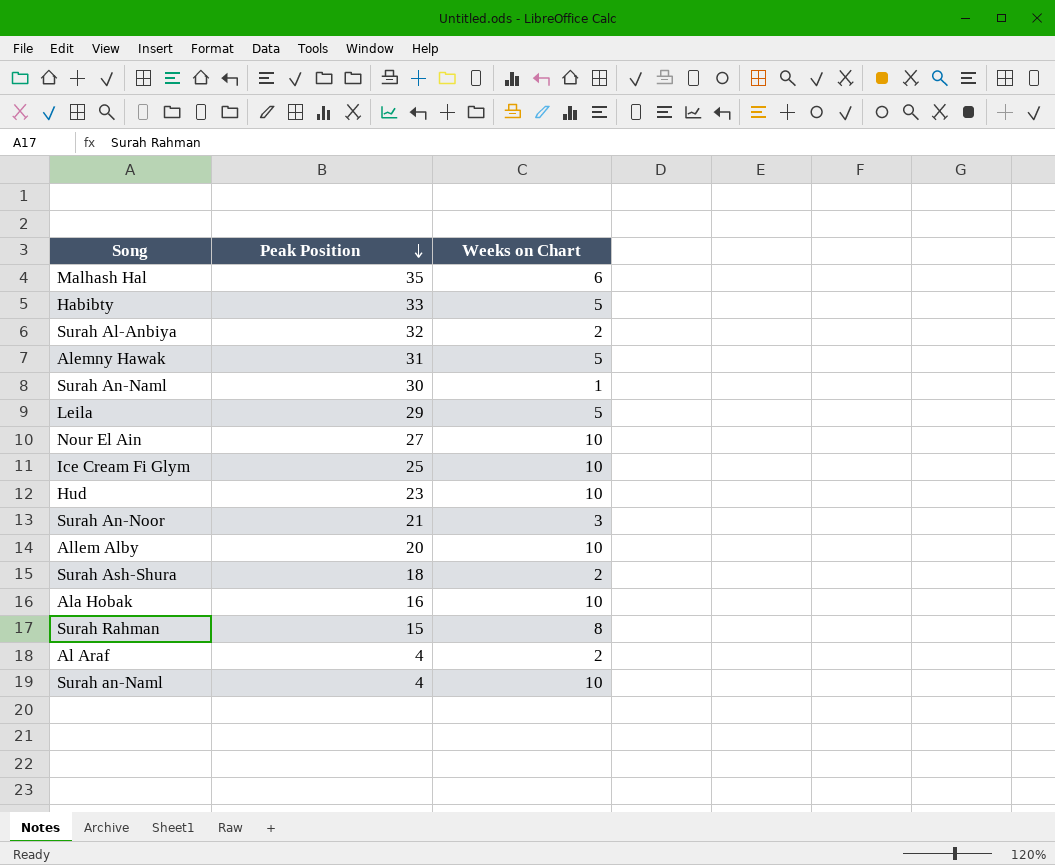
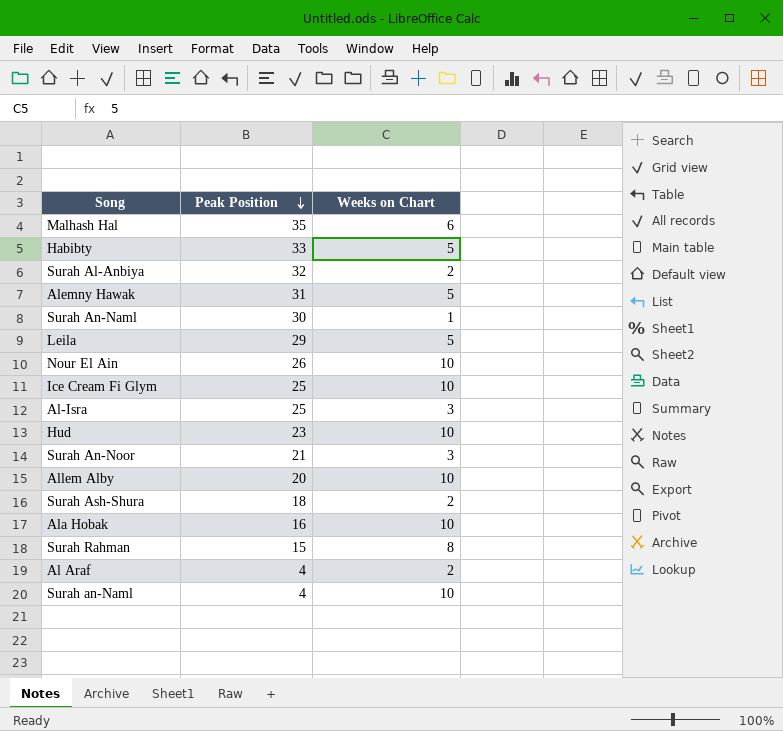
Nour El Ain | Peak Position: 27 -> 26
row Al-Isra: none -> 25 | 3

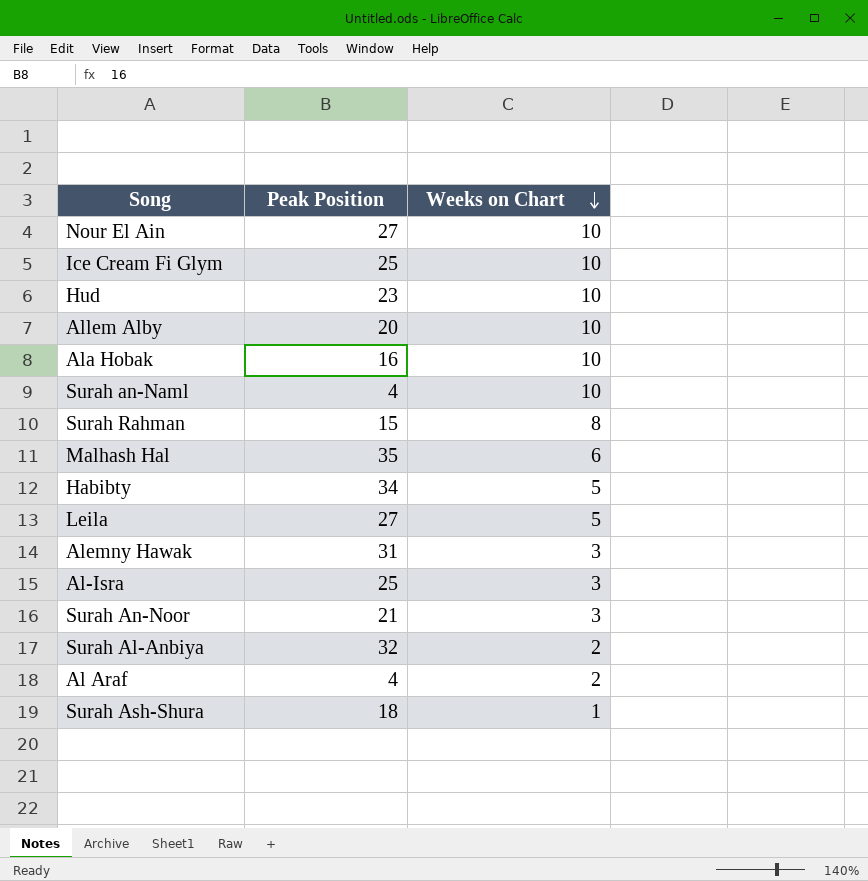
row order: Peak Position descending -> Weeks on Chart descending
row Surah An-Naml: 30 | 1 -> none
Nour El Ain | Peak Position: 26 -> 27
Habibty | Peak Position: 33 -> 34
Leila | Peak Position: 29 -> 27
Alemny Hawak | Weeks on Chart: 5 -> 3
Surah Ash-Shura | Weeks on Chart: 2 -> 1

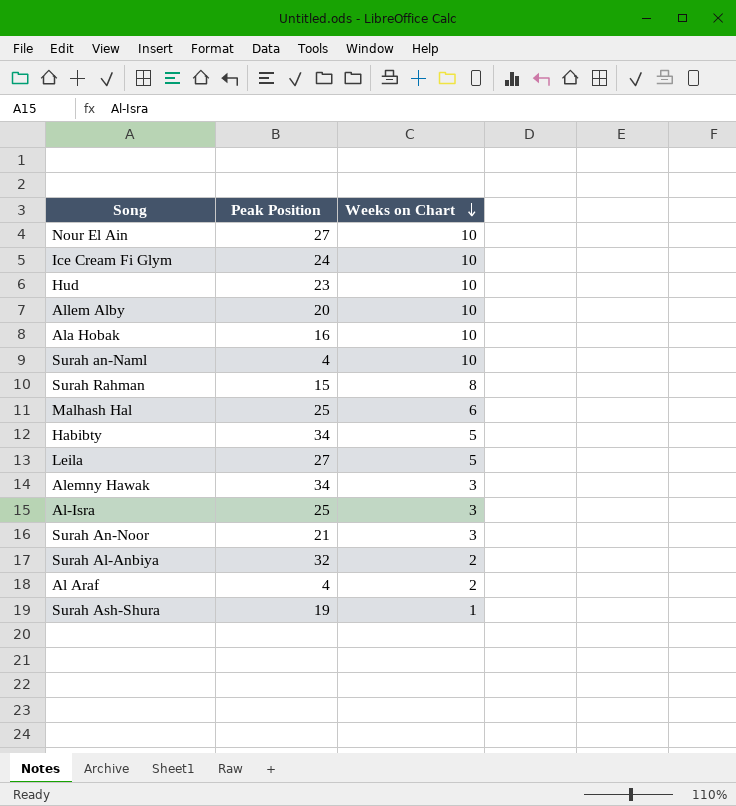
Ice Cream Fi Glym | Peak Position: 25 -> 24
Malhash Hal | Peak Position: 35 -> 25
Alemny Hawak | Peak Position: 31 -> 34
Surah Ash-Shura | Peak Position: 18 -> 19

